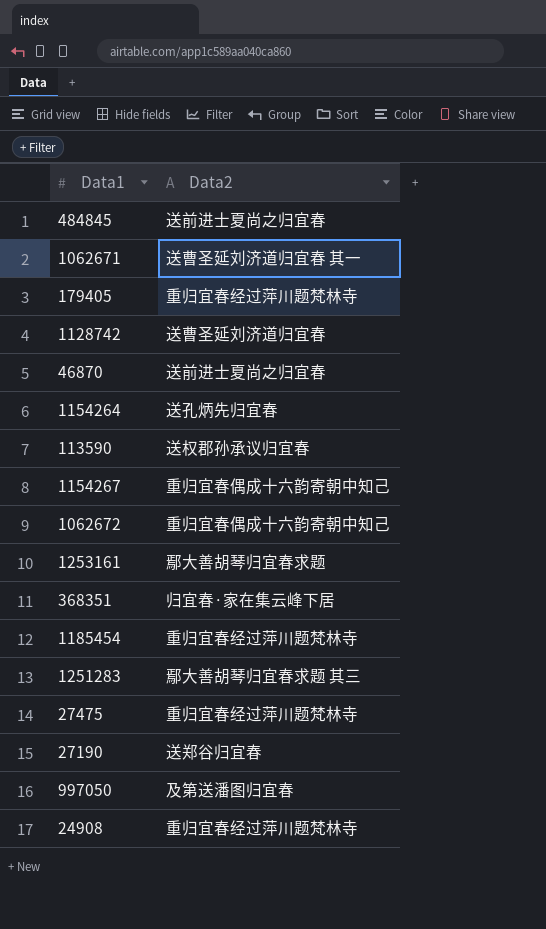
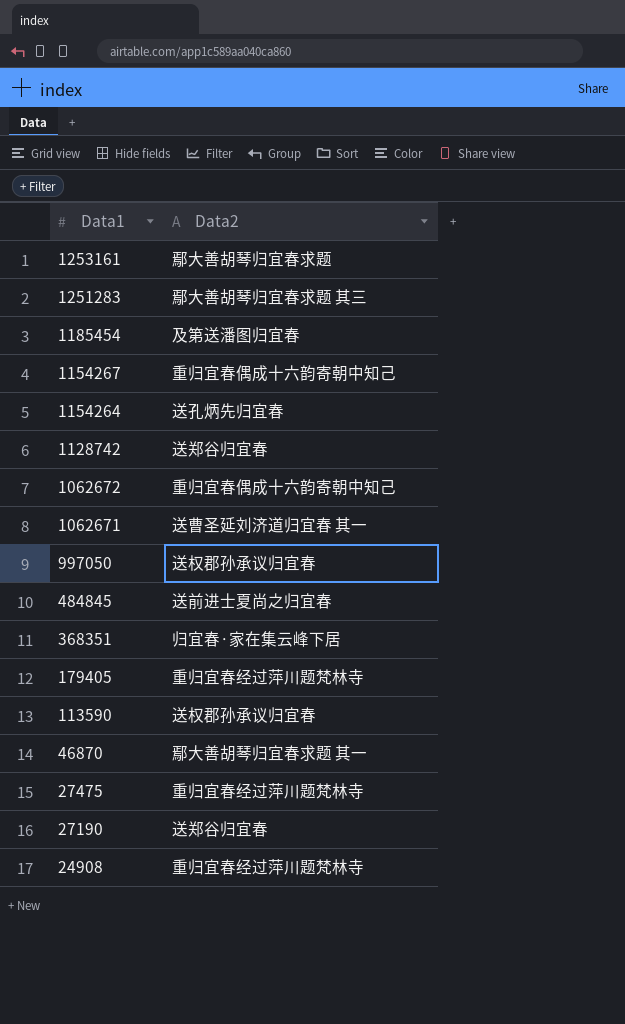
row order: none -> Data1 descending
1185454 | Data2: 重归宜春经过萍川题梵林寺 -> 及第送潘图归宜春
1128742 | Data2: 送曹圣延刘济道归宜春 -> 送郑谷归宜春
997050 | Data2: 及第送潘图归宜春 -> 送权郡孙承议归宜春
46870 | Data2: 送前进士夏尚之归宜春 -> 鄢大善胡琴归宜春求题 其一

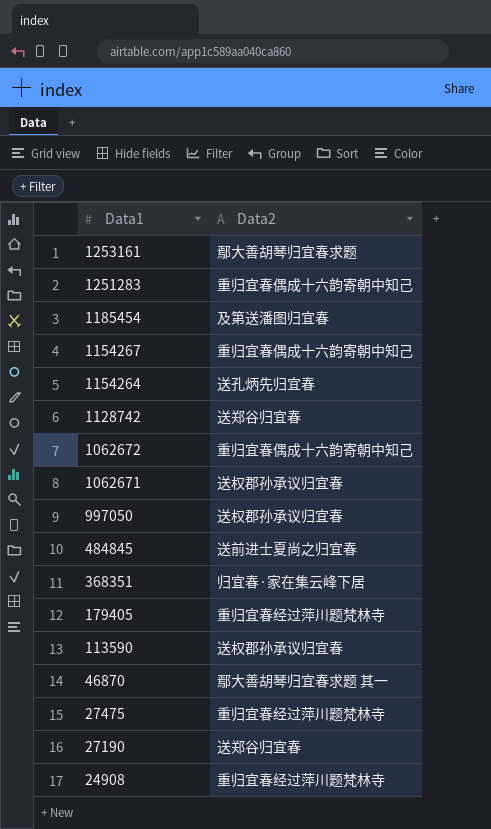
1251283 | Data2: 鄢大善胡琴归宜春求题 其三 -> 重归宜春偶成十六韵寄朝中知己
1062671 | Data2: 送曹圣延刘济道归宜春 其一 -> 送权郡孙承议归宜春

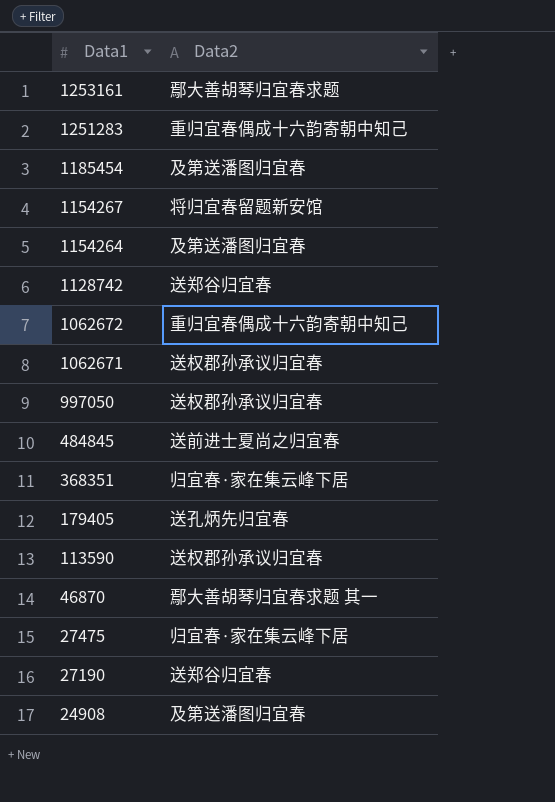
1154267 | Data2: 重归宜春偶成十六韵寄朝中知己 -> 将归宜春留题新安馆
1154264 | Data2: 送孔炳先归宜春 -> 及第送潘图归宜春
179405 | Data2: 重归宜春经过萍川题梵林寺 -> 送孔炳先归宜春
27475 | Data2: 重归宜春经过萍川题梵林寺 -> 归宜春·家在集云峰下居
24908 | Data2: 重归宜春经过萍川题梵林寺 -> 及第送潘图归宜春

